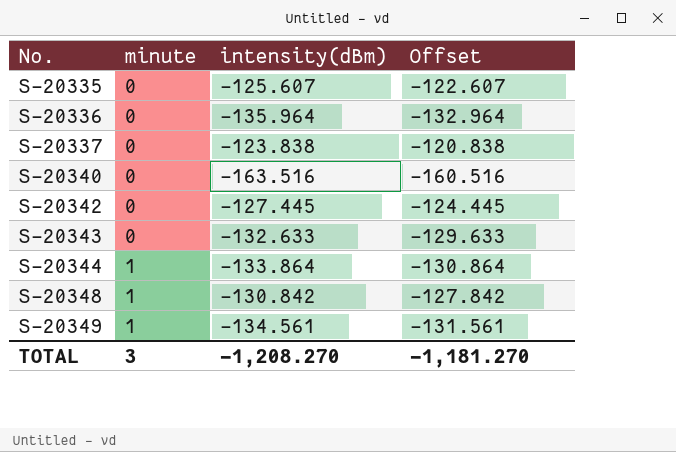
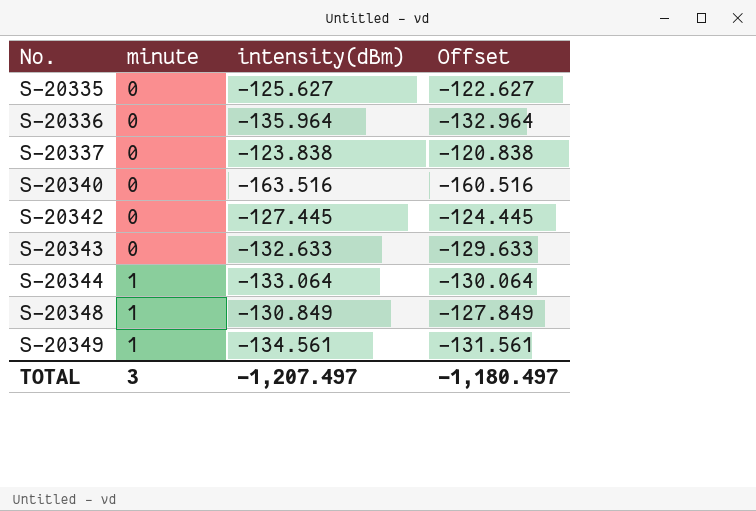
S-20335 | intensity(dBm): -125.607 -> -125.627
S-20335 | Offset: -122.607 -> -122.627
S-20344 | intensity(dBm): -133.864 -> -133.064
S-20344 | Offset: -130.864 -> -130.064
S-20348 | intensity(dBm): -130.842 -> -130.849
S-20348 | Offset: -127.842 -> -127.849
TOTAL | intensity(dBm): -1,208.270 -> -1,207.497
TOTAL | Offset: -1,181.270 -> -1,180.497

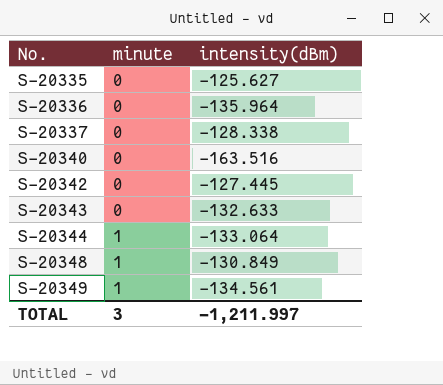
column Offset | formula: [intensity(dBm)] + 3 -> none
S-20337 | intensity(dBm): -123.838 -> -128.338
TOTAL | intensity(dBm): -1,207.497 -> -1,211.997

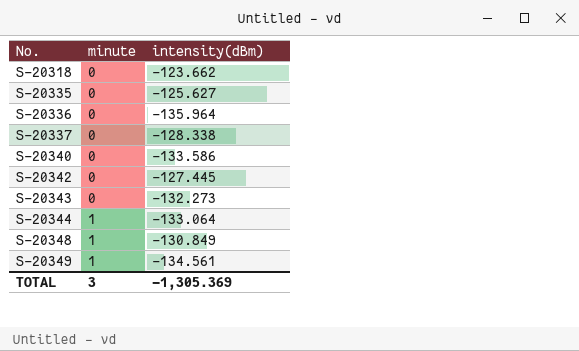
row S-20318: none -> 0 | -123.662
S-20340 | intensity(dBm): -163.516 -> -133.586
S-20343 | intensity(dBm): -132.633 -> -132.273
TOTAL | intensity(dBm): -1,211.997 -> -1,305.369

